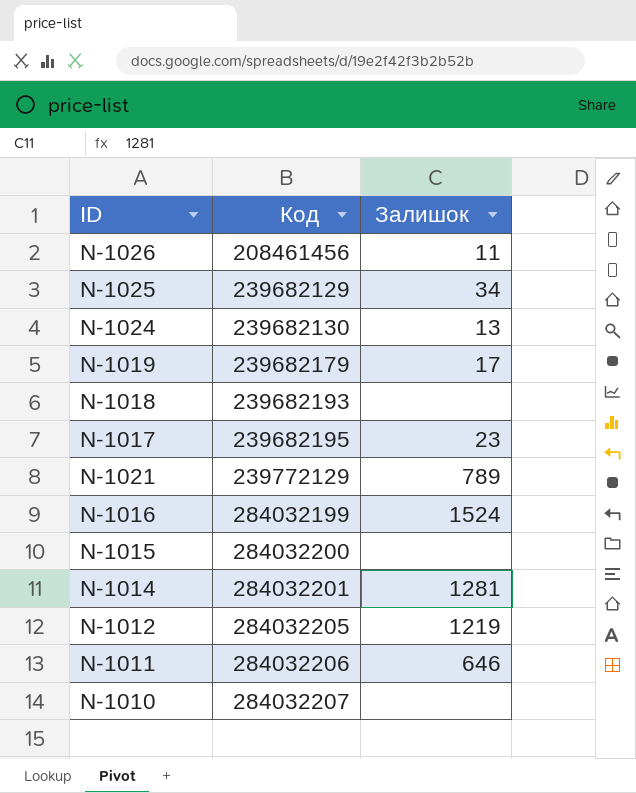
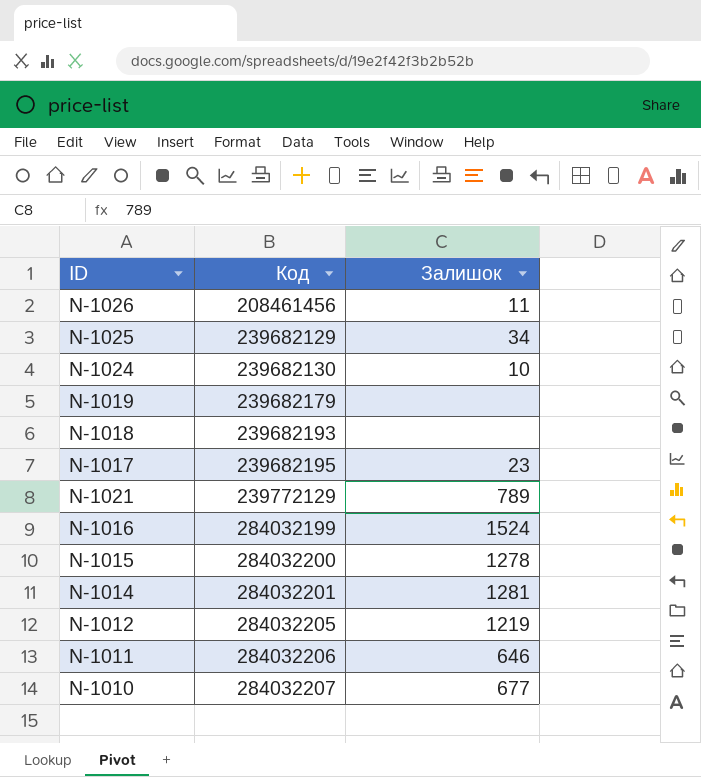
N-1024 | Залишок: 13 -> 10
N-1019 | Залишок: 17 -> none
N-1015 | Залишок: none -> 1278
N-1010 | Залишок: none -> 677

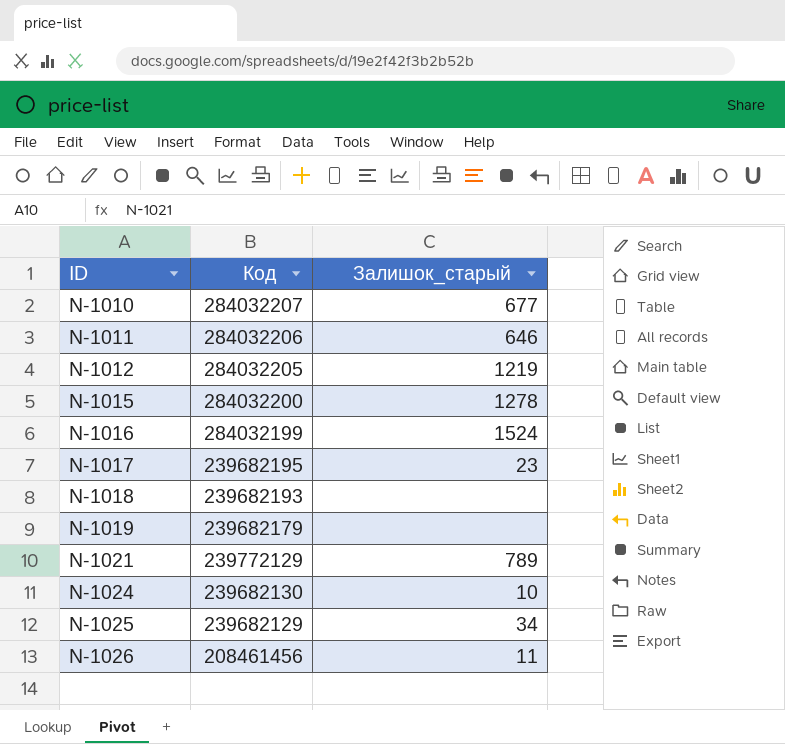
row order: Код ascending -> ID ascending
column name: Залишок -> Залишок_старый
row N-1014: 284032201 | 1281 -> none

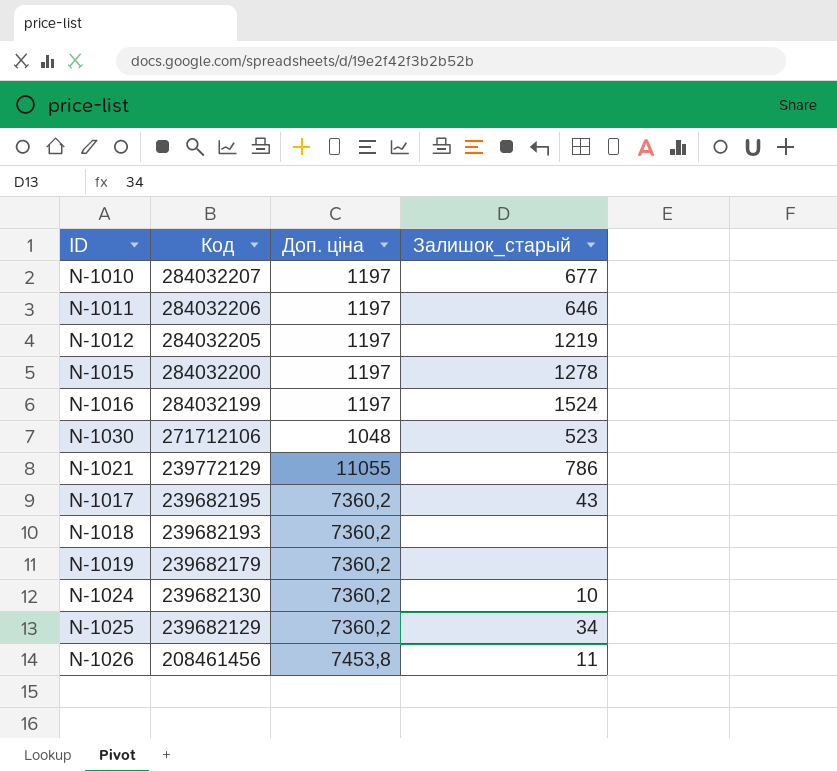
row order: ID ascending -> Код descending
column Доп. ціна | position: none -> 3
row N-1030: none -> 271712106 | 1048 | 523
N-1021 | Залишок_старый: 789 -> 786
N-1017 | Залишок_старый: 23 -> 43

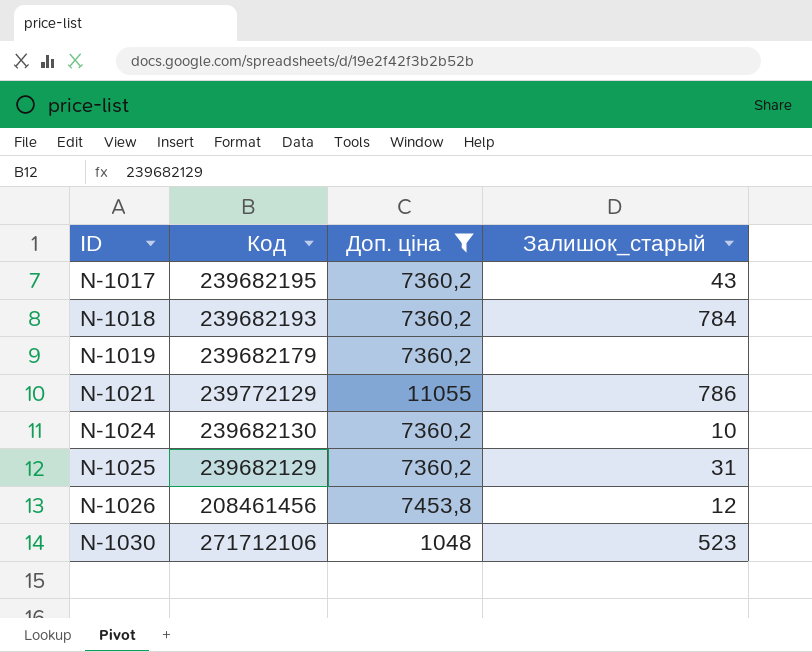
filter: none -> Доп. ціна != 1197
row order: Код descending -> ID ascending
N-1018 | Залишок_старый: none -> 784
N-1025 | Залишок_старый: 34 -> 31
N-1026 | Залишок_старый: 11 -> 12

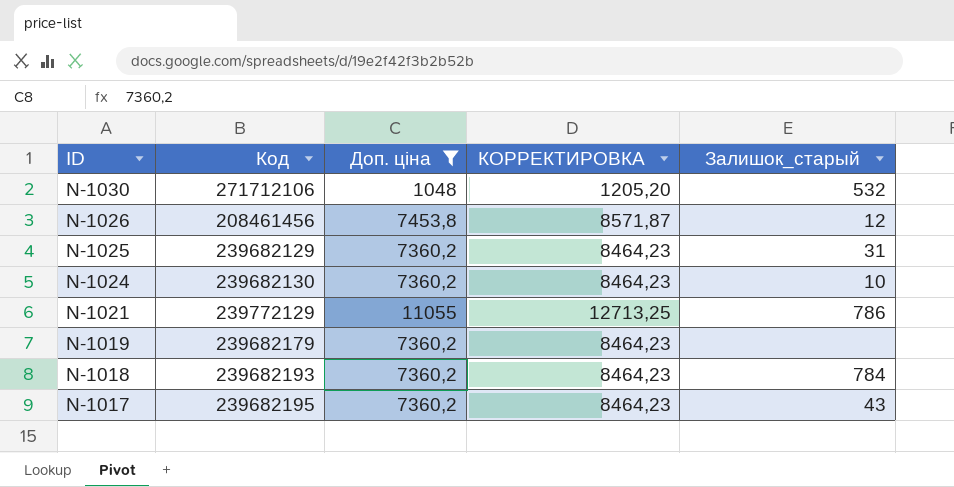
row order: ID ascending -> ID descending
column КОРРЕКТИРОВКА | formula: none -> [Доп. ціна] * 1,15
N-1030 | Залишок_старый: 523 -> 532

